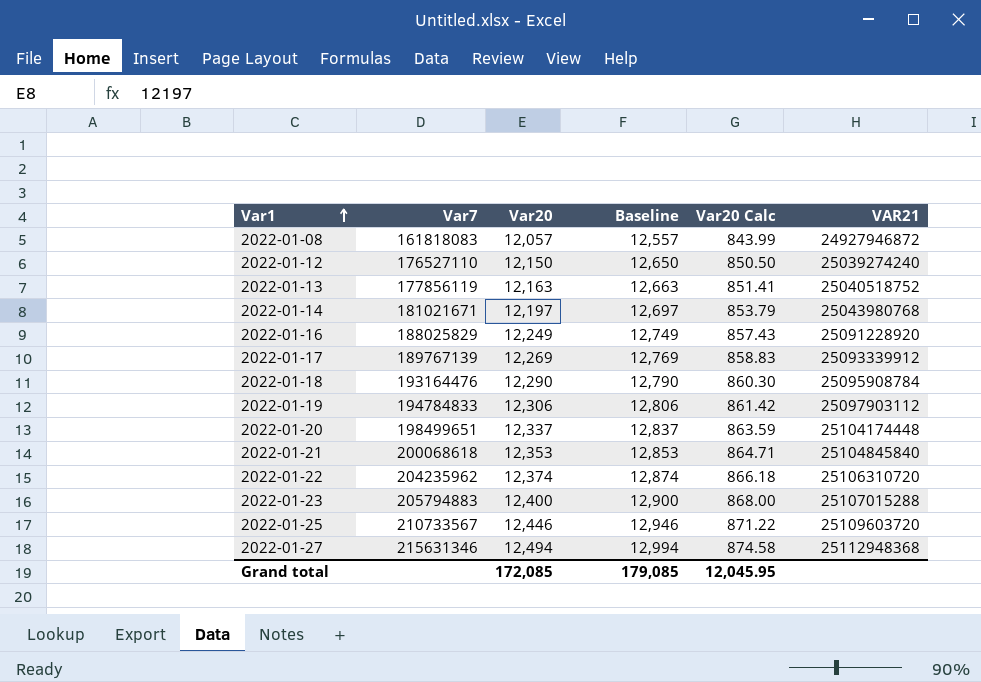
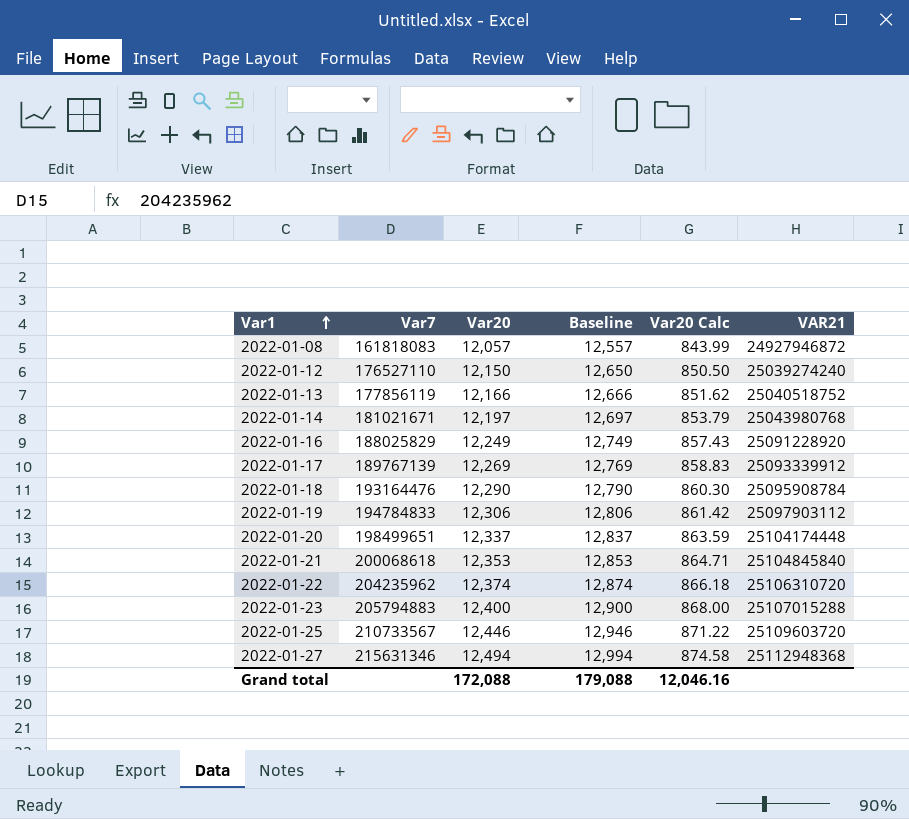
2022-01-13 | Var20: 12,163 -> 12,166
2022-01-13 | Baseline: 12,663 -> 12,666
2022-01-13 | Var20 Calc: 851.41 -> 851.62
Grand total | Var20: 172,085 -> 172,088
Grand total | Baseline: 179,085 -> 179,088
Grand total | Var20 Calc: 12,045.95 -> 12,046.16

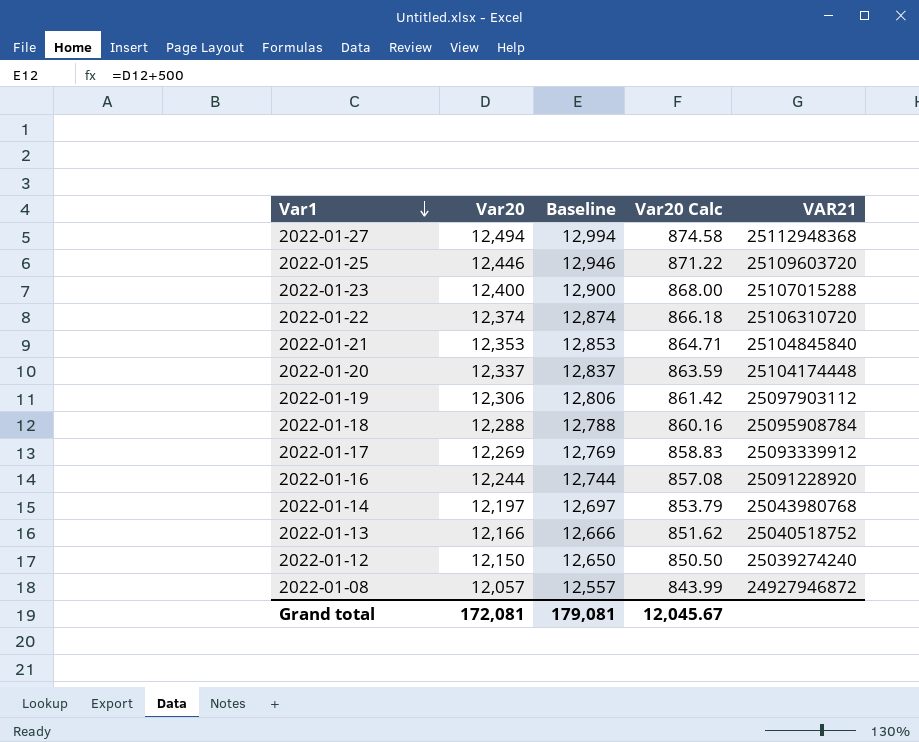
row order: Var1 ascending -> Var1 descending
column Var7 | position: 2 -> none
2022-01-18 | Var20: 12,290 -> 12,288
2022-01-18 | Baseline: 12,790 -> 12,788
2022-01-18 | Var20 Calc: 860.30 -> 860.16
2022-01-16 | Var20: 12,249 -> 12,244
2022-01-16 | Baseline: 12,749 -> 12,744
2022-01-16 | Var20 Calc: 857.43 -> 857.08
Grand total | Var20: 172,088 -> 172,081
Grand total | Baseline: 179,088 -> 179,081
Grand total | Var20 Calc: 12,046.16 -> 12,045.67

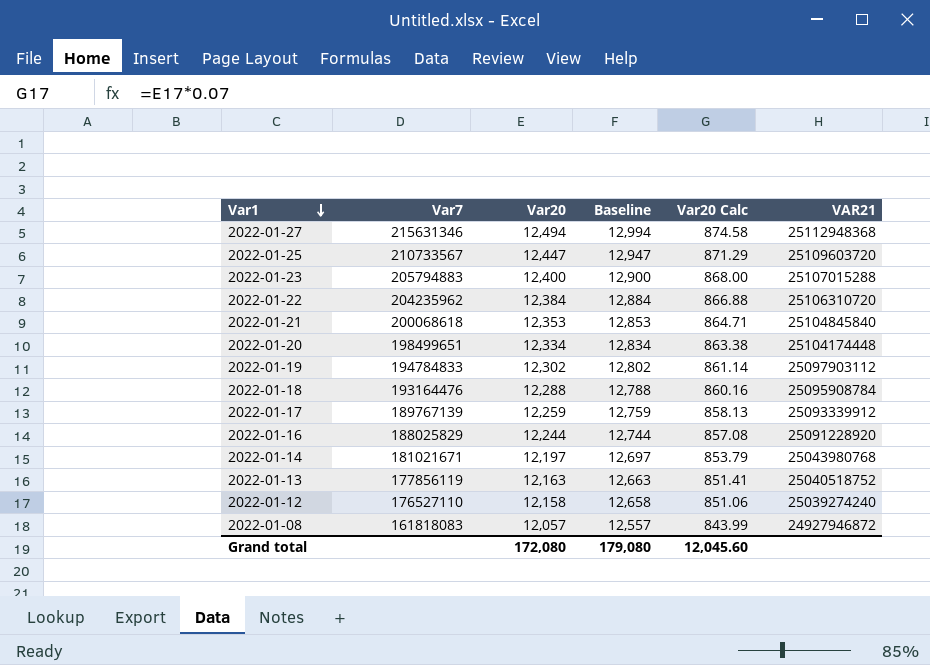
column Var7 | position: none -> 2
2022-01-25 | Var20: 12,446 -> 12,447
2022-01-25 | Baseline: 12,946 -> 12,947
2022-01-25 | Var20 Calc: 871.22 -> 871.29
2022-01-22 | Var20: 12,374 -> 12,384
2022-01-22 | Baseline: 12,874 -> 12,884
2022-01-22 | Var20 Calc: 866.18 -> 866.88
2022-01-20 | Var20: 12,337 -> 12,334
2022-01-20 | Baseline: 12,837 -> 12,834
2022-01-20 | Var20 Calc: 863.59 -> 863.38
2022-01-19 | Var20: 12,306 -> 12,302
2022-01-19 | Baseline: 12,806 -> 12,802
2022-01-19 | Var20 Calc: 861.42 -> 861.14
2022-01-17 | Var20: 12,269 -> 12,259
2022-01-17 | Baseline: 12,769 -> 12,759
2022-01-17 | Var20 Calc: 858.83 -> 858.13
2022-01-13 | Var20: 12,166 -> 12,163
2022-01-13 | Baseline: 12,666 -> 12,663
2022-01-13 | Var20 Calc: 851.62 -> 851.41
2022-01-12 | Var20: 12,150 -> 12,158
2022-01-12 | Baseline: 12,650 -> 12,658
2022-01-12 | Var20 Calc: 850.50 -> 851.06
Grand total | Var20: 172,081 -> 172,080
Grand total | Baseline: 179,081 -> 179,080
Grand total | Var20 Calc: 12,045.67 -> 12,045.60

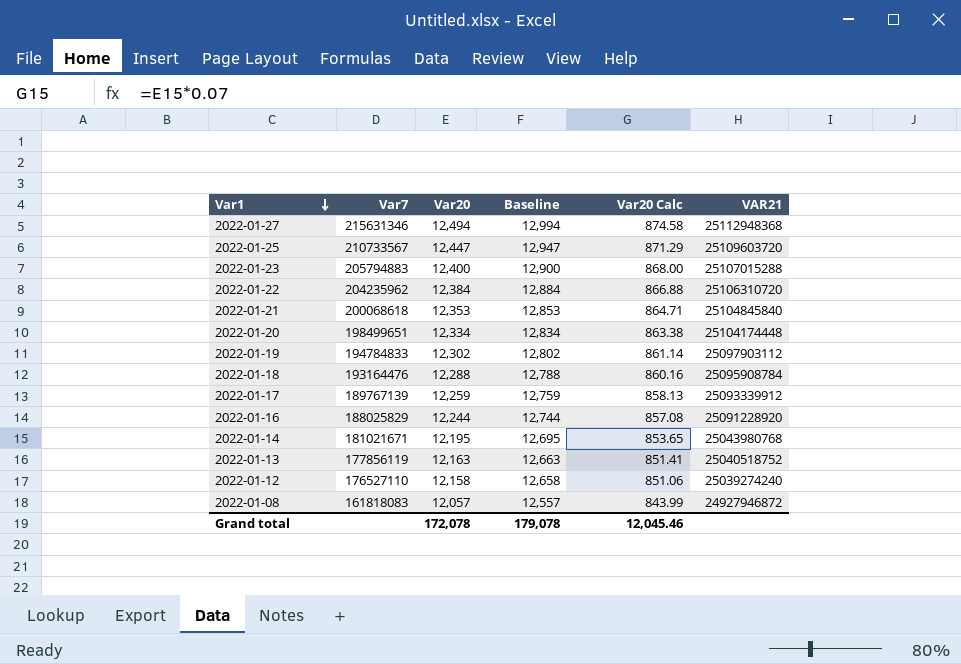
2022-01-14 | Var20: 12,197 -> 12,195
2022-01-14 | Baseline: 12,697 -> 12,695
2022-01-14 | Var20 Calc: 853.79 -> 853.65
Grand total | Var20: 172,080 -> 172,078
Grand total | Baseline: 179,080 -> 179,078
Grand total | Var20 Calc: 12,045.60 -> 12,045.46

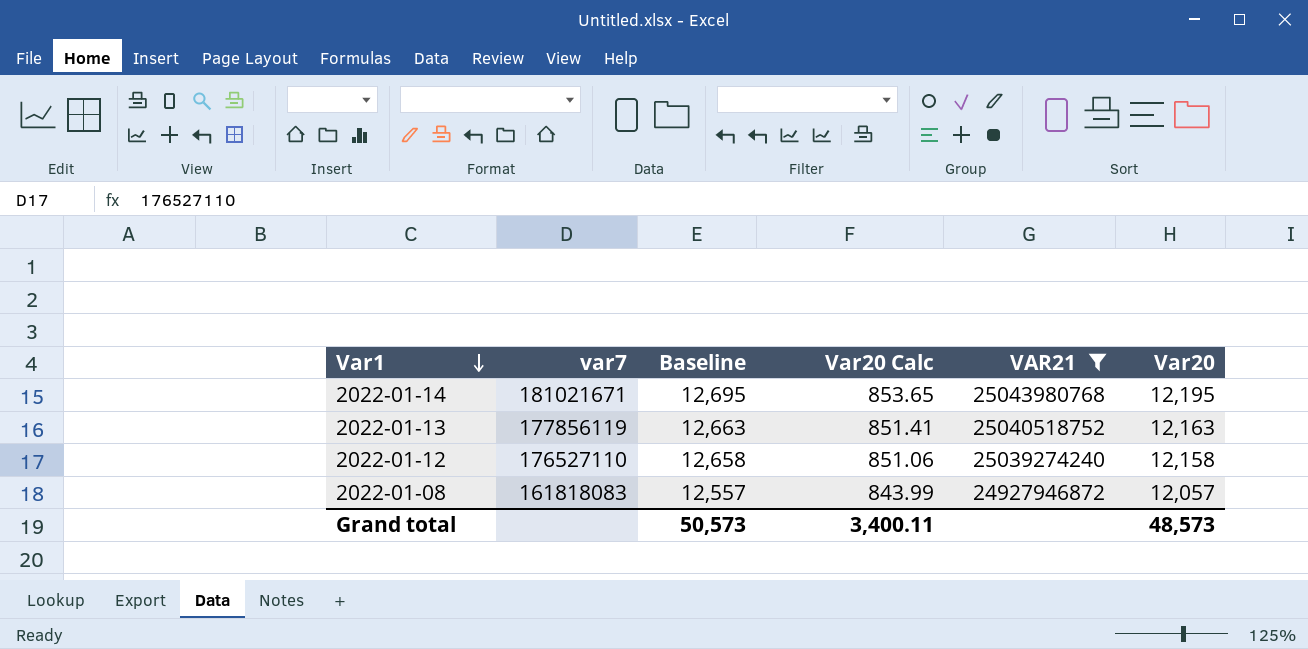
filter: none -> VAR21 <= 25043980768
column name: Var7 -> var7
column Var20 | position: 3 -> 6
Grand total | Baseline: 179,078 -> 50,573
Grand total | Var20 Calc: 12,045.46 -> 3,400.11
Grand total | Var20: 172,078 -> 48,573

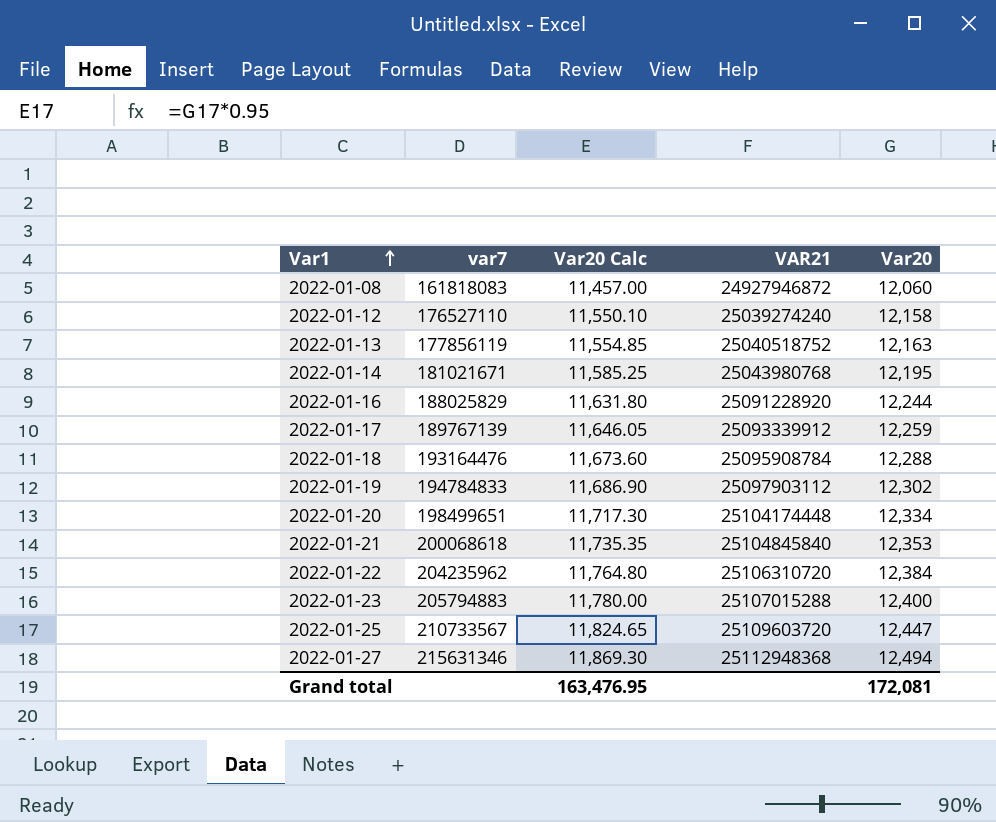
filter: VAR21 <= 25043980768 -> none
row order: Var1 descending -> Var1 ascending
column Baseline | formula: [Var20] + 500 -> none
column Var20 Calc | formula: [Var20] * 0.07 -> [Var20] * 0.95
2022-01-08 | Var20: 12,057 -> 12,060
Grand total | Var20 Calc: 3,400.11 -> 163,476.95
Grand total | Var20: 48,573 -> 172,081

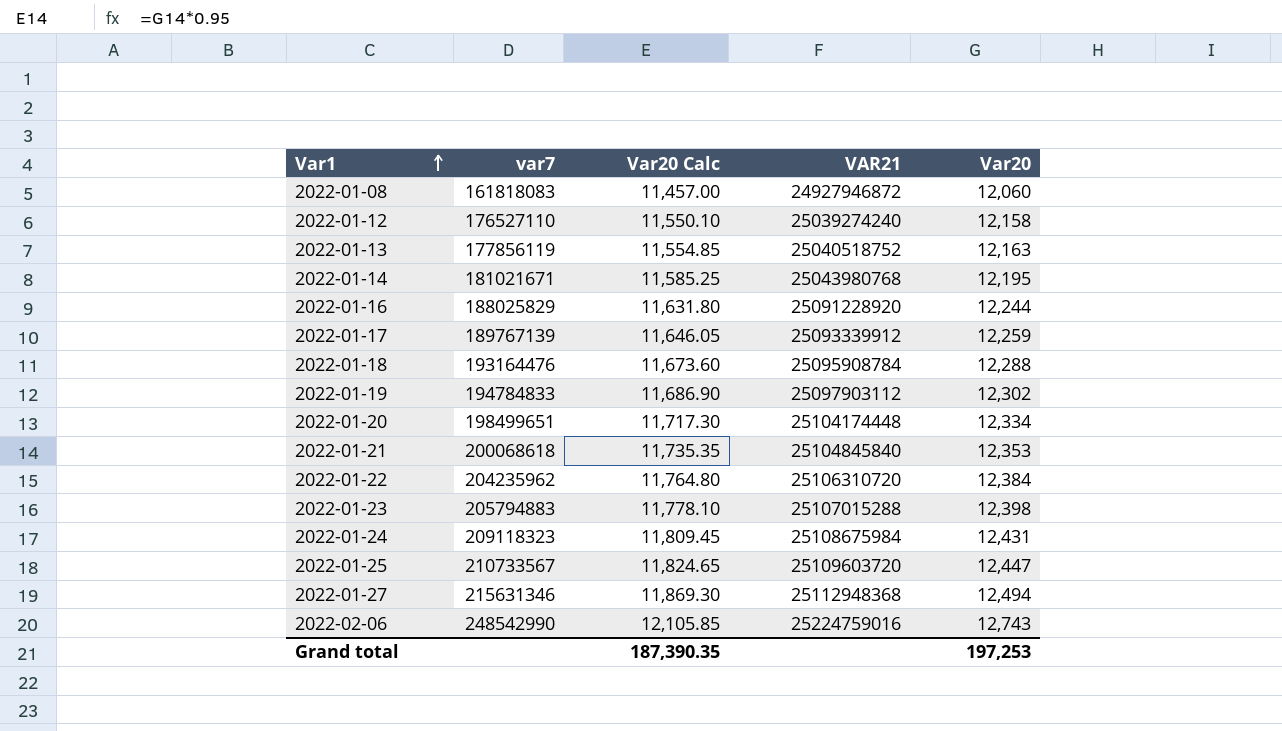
2022-01-23 | Var20 Calc: 11,780.00 -> 11,778.10
2022-01-23 | Var20: 12,400 -> 12,398
row 2022-01-24: none -> 209118323 | 11,809.45 | 25108675984 | 12,431
row 2022-02-06: none -> 248542990 | 12,105.85 | 25224759016 | 12,743
Grand total | Var20 Calc: 163,476.95 -> 187,390.35
Grand total | Var20: 172,081 -> 197,253

